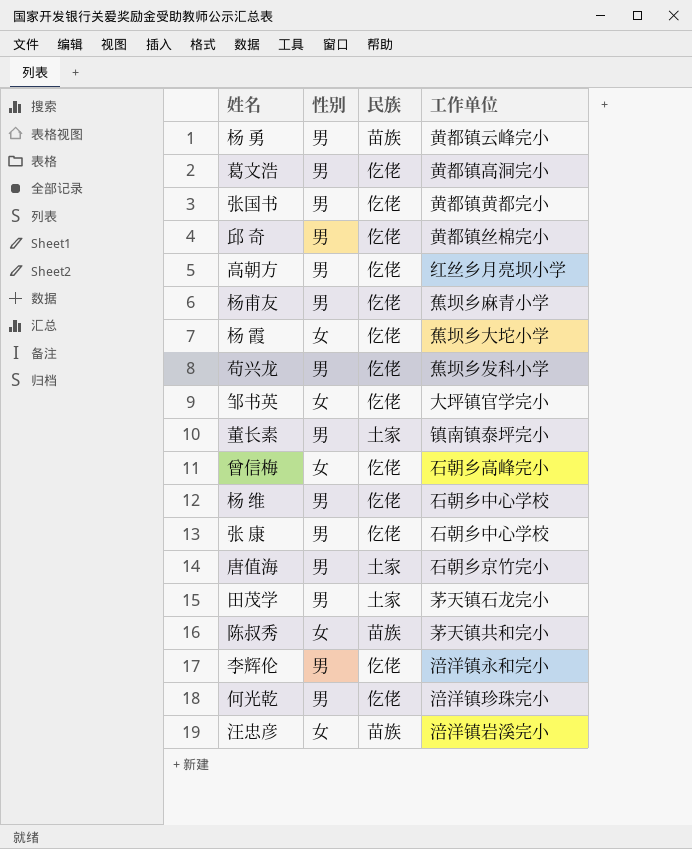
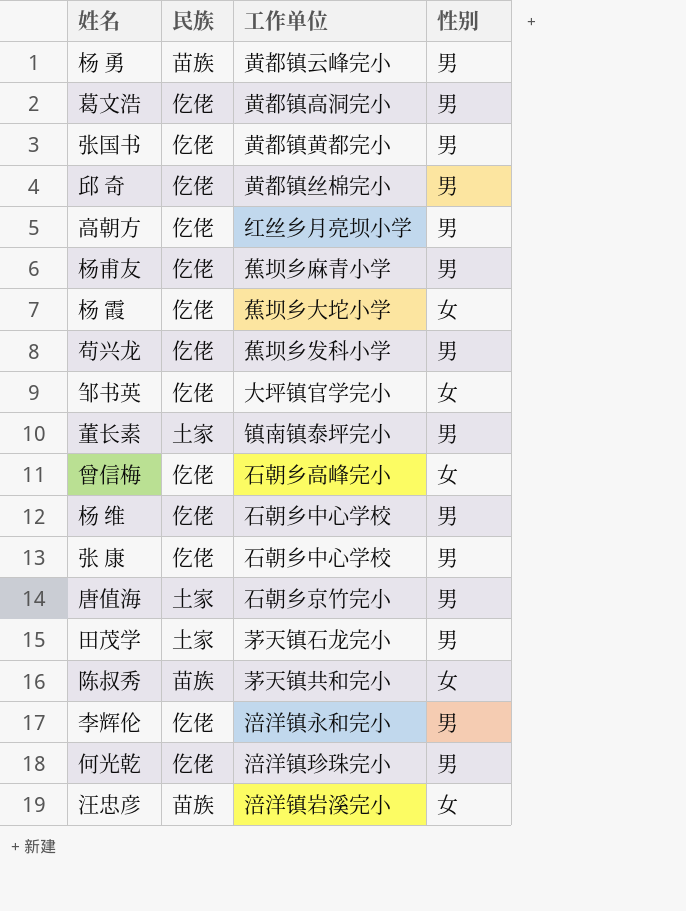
column 性别 | position: 2 -> 4

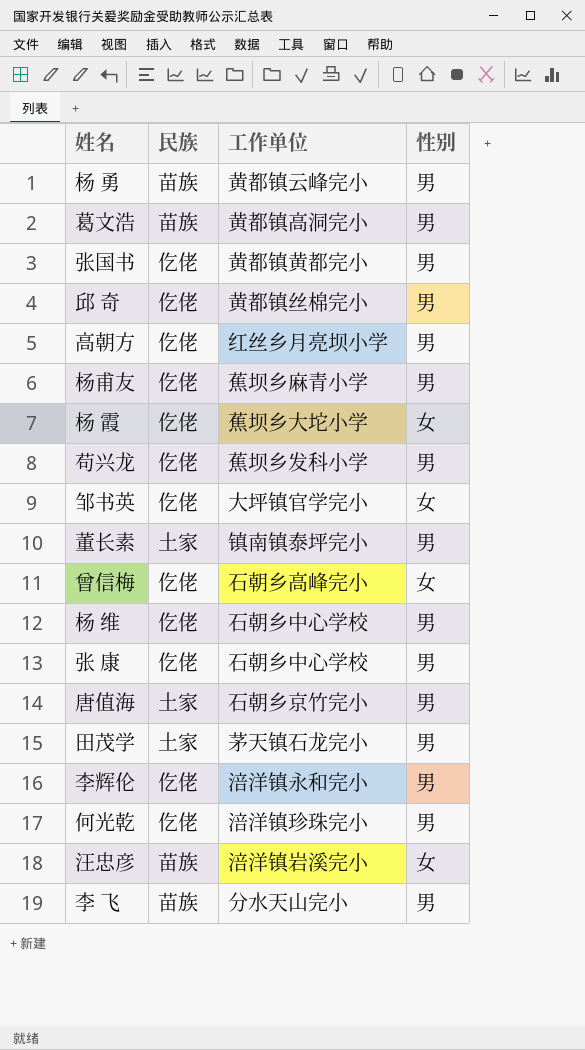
row 陈叔秀: 苗族 | 茅天镇共和完小 | 女 -> none
葛文浩 | 民族: 仡佬 -> 苗族
row 李 飞: none -> 苗族 | 分水天山完小 | 男

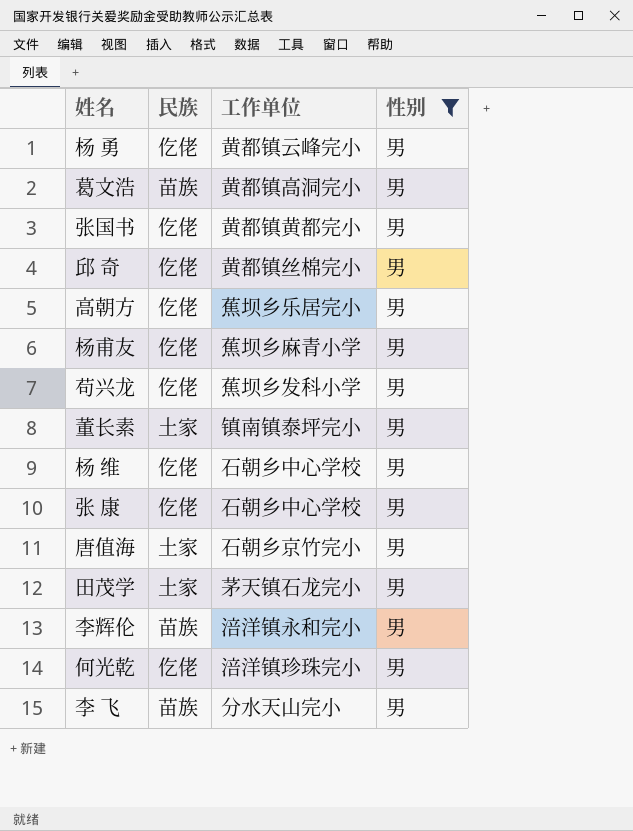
filter: none -> 性别 = 男
杨 勇 | 民族: 苗族 -> 仡佬
高朝方 | 工作单位: 红丝乡月亮坝小学 -> 蕉坝乡乐居完小
李辉伦 | 民族: 仡佬 -> 苗族

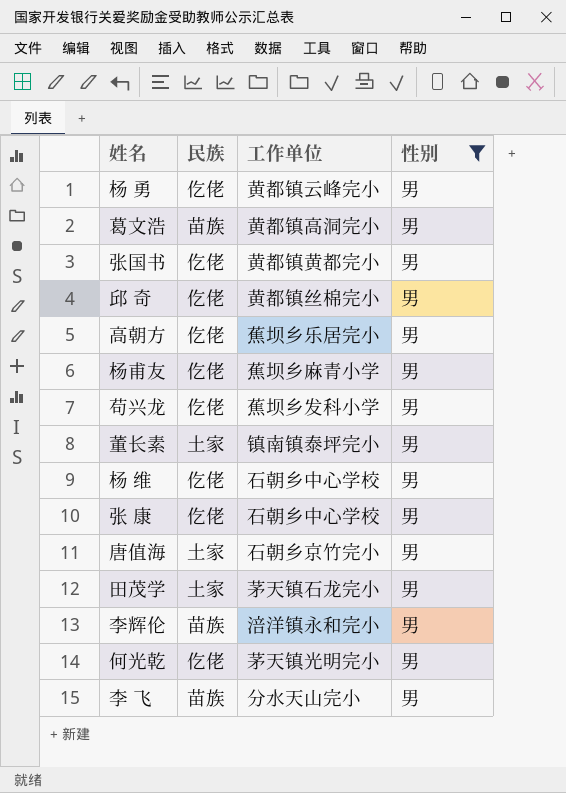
何光乾 | 工作单位: 涪洋镇珍珠完小 -> 茅天镇光明完小

